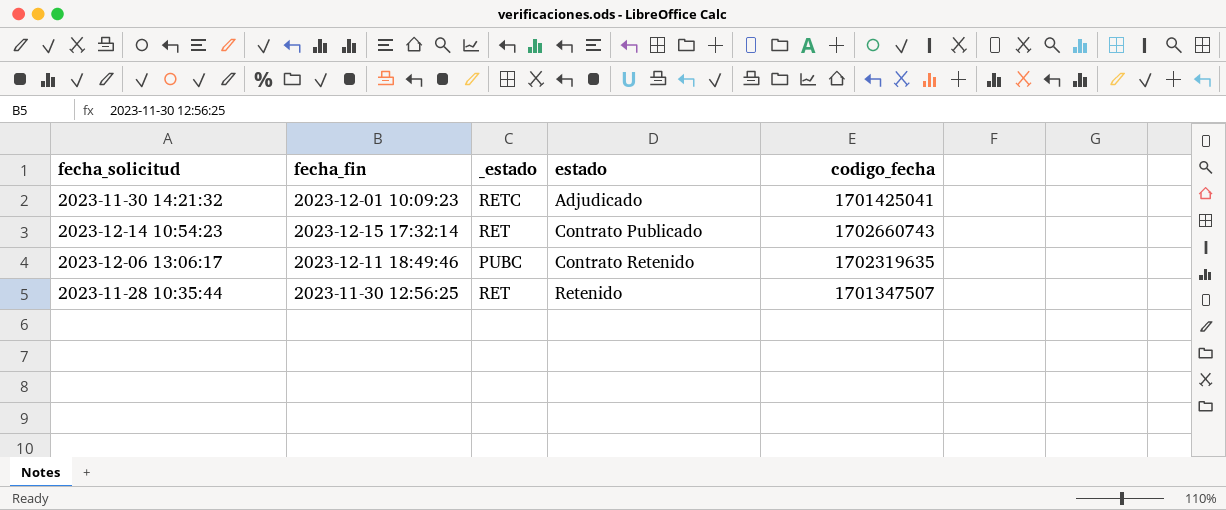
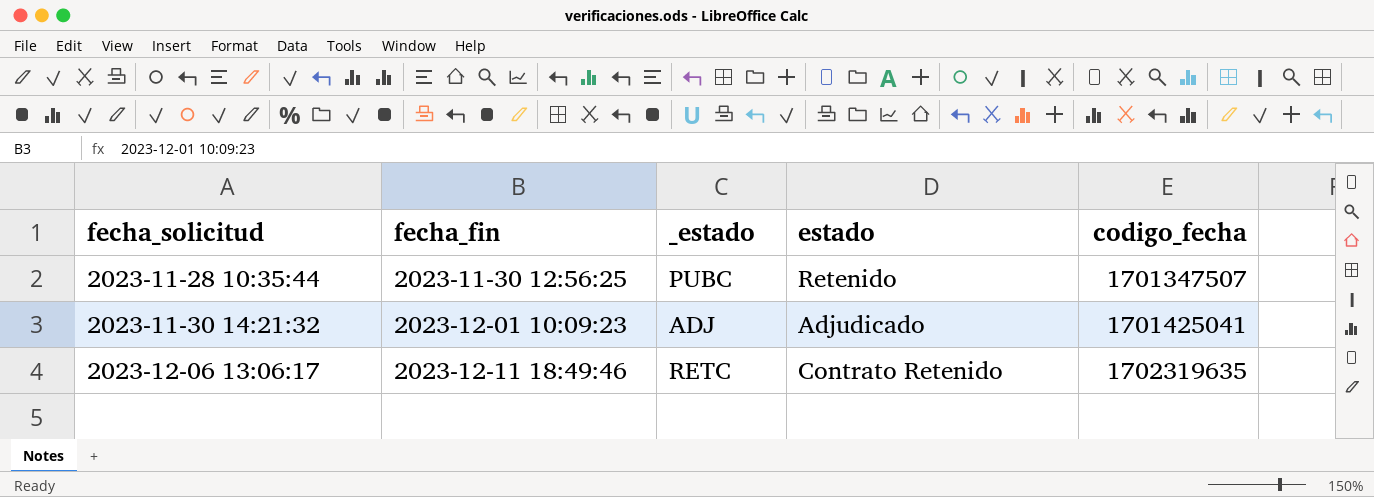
row order: estado ascending -> fecha_solicitud ascending
row 2023-12-14 10:54:23: 2023-12-15 17:32:14 | RET | Contrato Publicado | 1702660743 -> none
2023-11-28 10:35:44 | _estado: RET -> PUBC
2023-11-30 14:21:32 | _estado: RETC -> ADJ
2023-12-06 13:06:17 | _estado: PUBC -> RETC

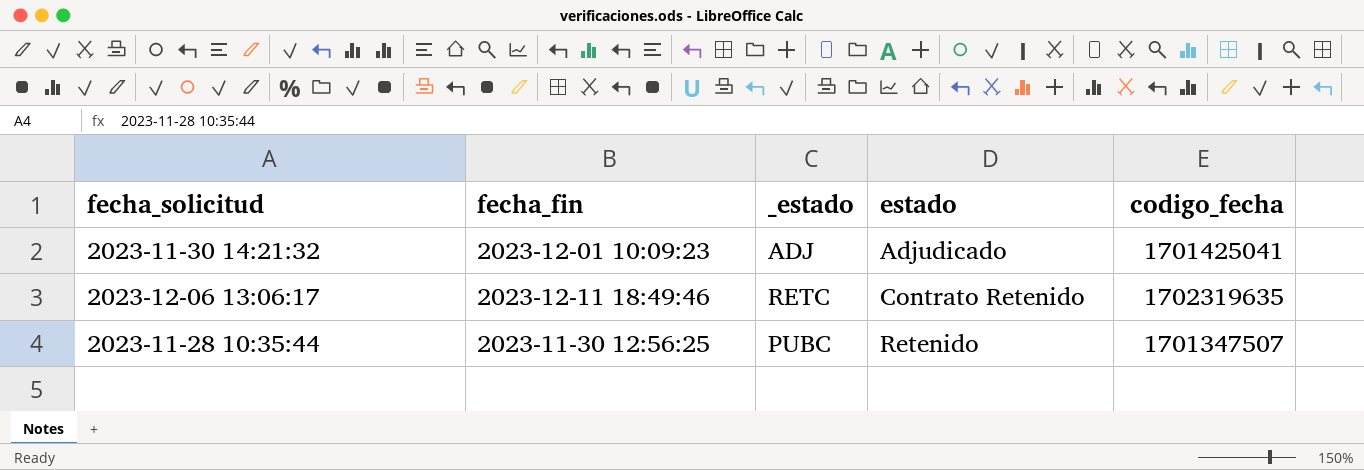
row order: fecha_solicitud ascending -> estado ascending

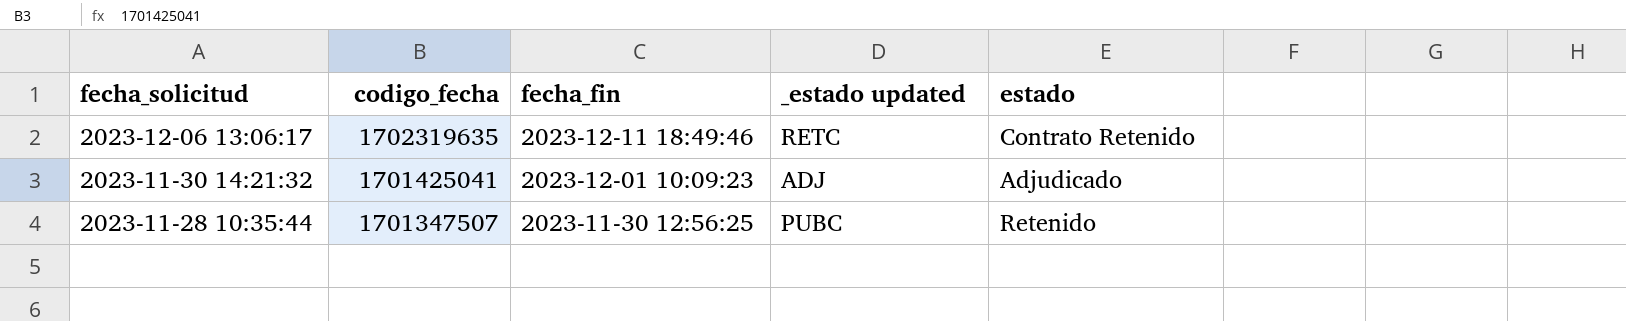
row order: estado ascending -> fecha_solicitud descending
column codigo_fecha | position: 5 -> 2
column name: _estado -> _estado updated

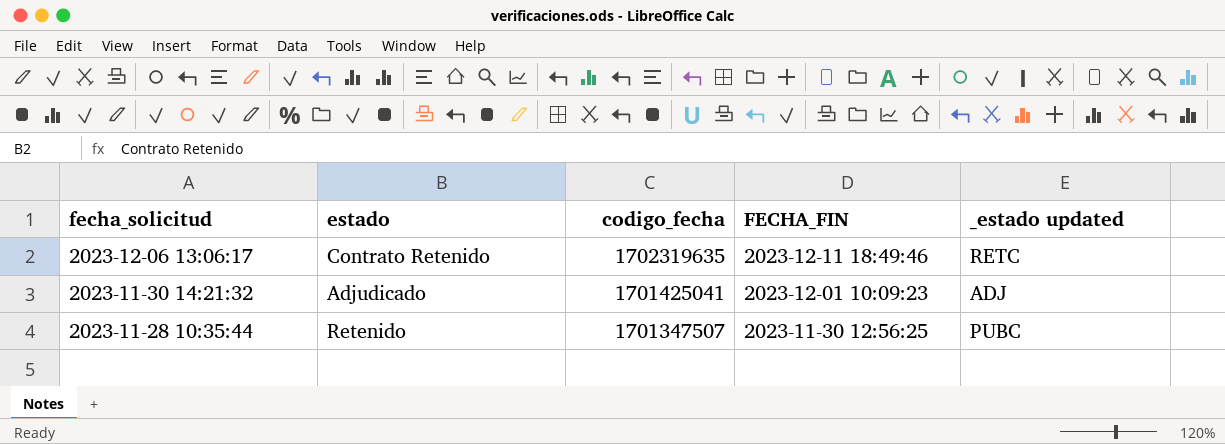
column estado | position: 5 -> 2
column name: fecha_fin -> FECHA_FIN

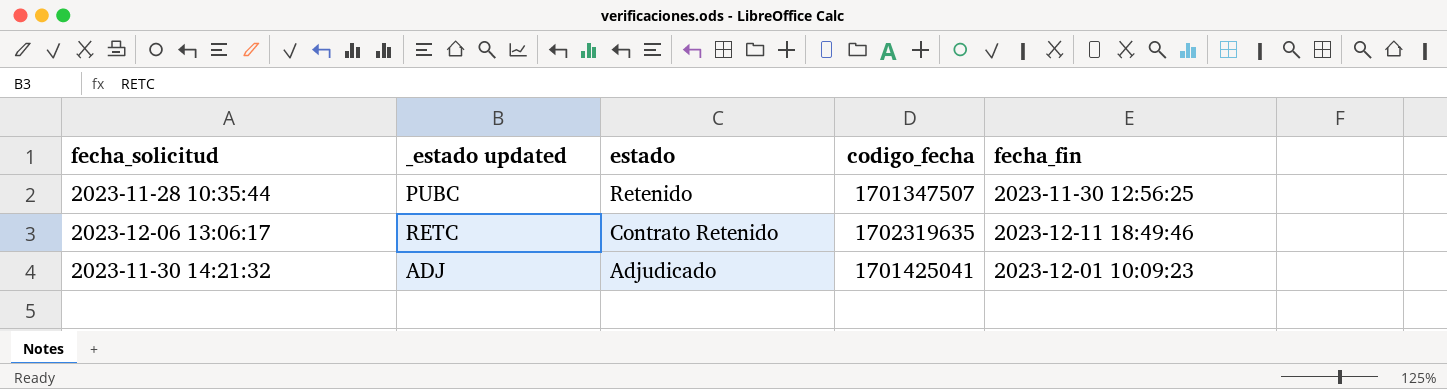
row order: fecha_solicitud descending -> estado descending
column _estado updated | position: 5 -> 2
column name: FECHA_FIN -> fecha_fin

